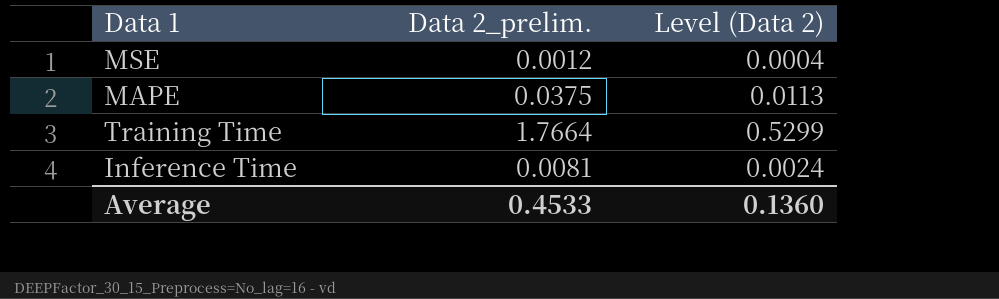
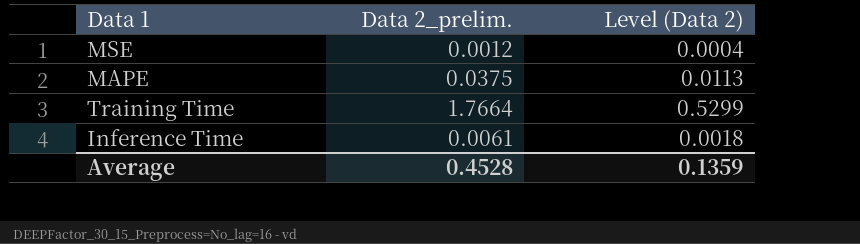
Inference Time | Data 2_prelim.: 0.0081 -> 0.0061
Inference Time | Level (Data 2): 0.0024 -> 0.0018
Average | Data 2_prelim.: 0.4533 -> 0.4528
Average | Level (Data 2): 0.1360 -> 0.1359

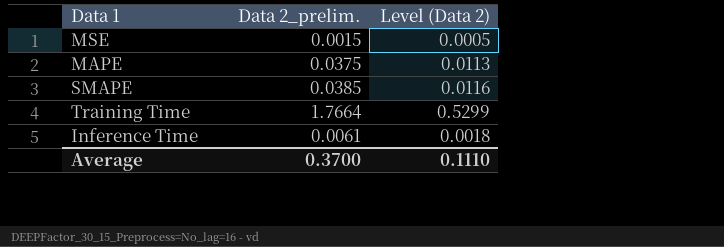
MSE | Data 2_prelim.: 0.0012 -> 0.0015
MSE | Level (Data 2): 0.0004 -> 0.0005
row SMAPE: none -> 0.0385 | 0.0116
Average | Data 2_prelim.: 0.4528 -> 0.3700
Average | Level (Data 2): 0.1359 -> 0.1110

